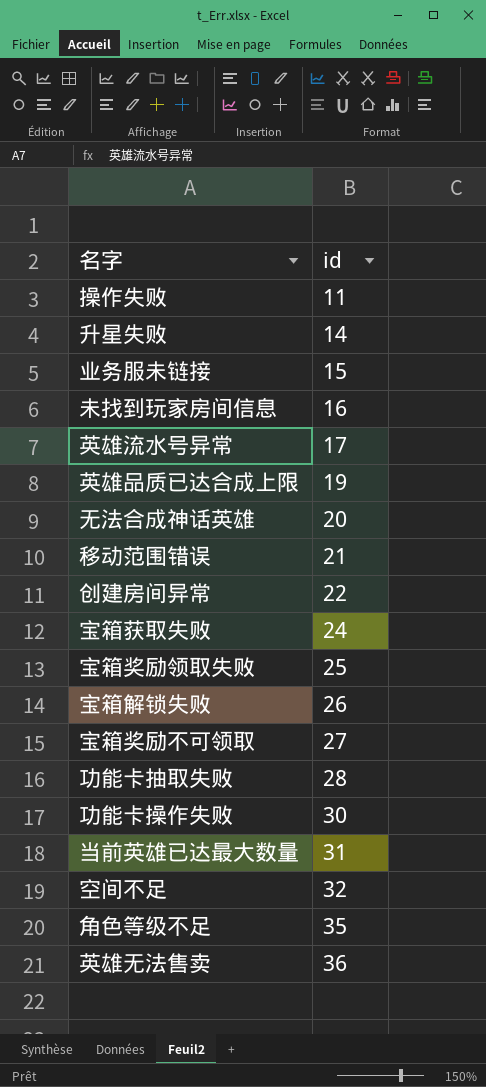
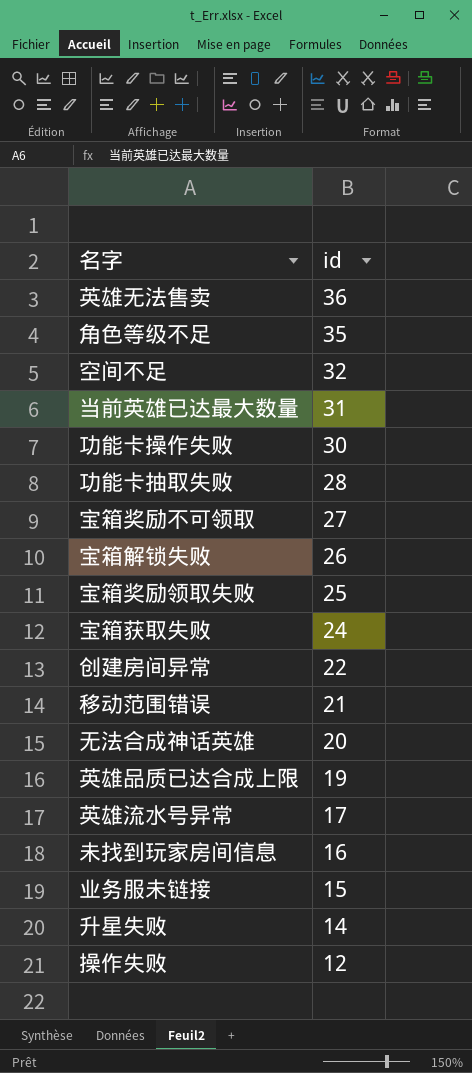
row order: id ascending -> id descending
操作失败 | id: 11 -> 12

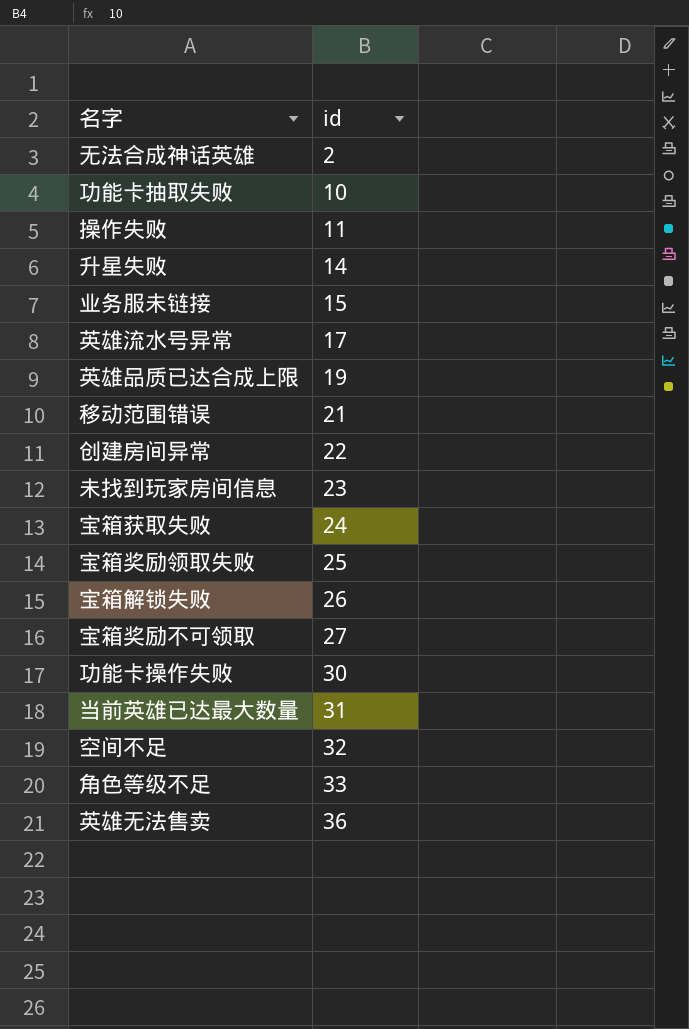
row order: id descending -> id ascending
无法合成神话英雄 | id: 20 -> 2
功能卡抽取失败 | id: 28 -> 10
操作失败 | id: 12 -> 11
未找到玩家房间信息 | id: 16 -> 23
角色等级不足 | id: 35 -> 33

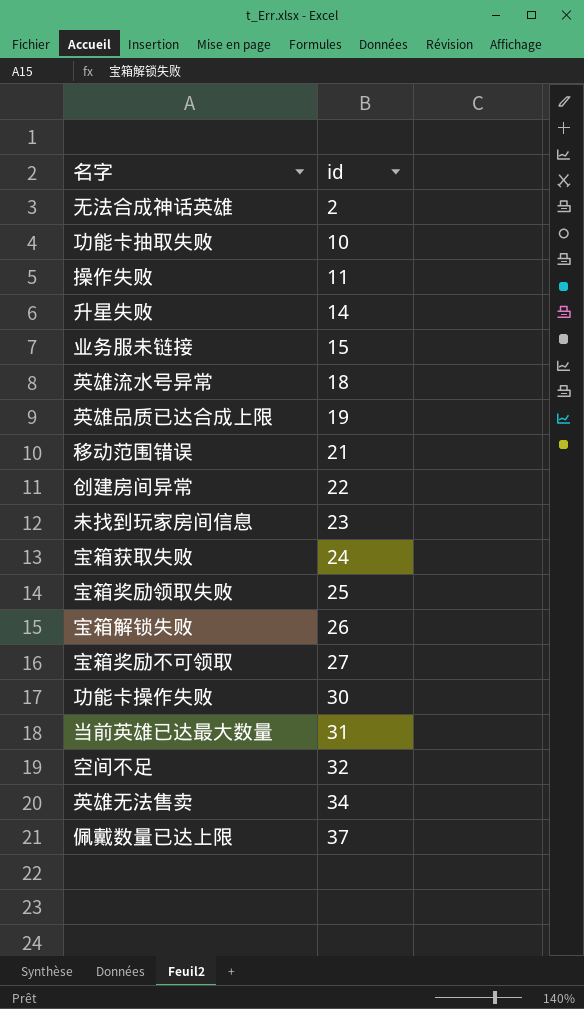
row 角色等级不足: 33 -> none
英雄流水号异常 | id: 17 -> 18
英雄无法售卖 | id: 36 -> 34
row 佩戴数量已达上限: none -> 37

